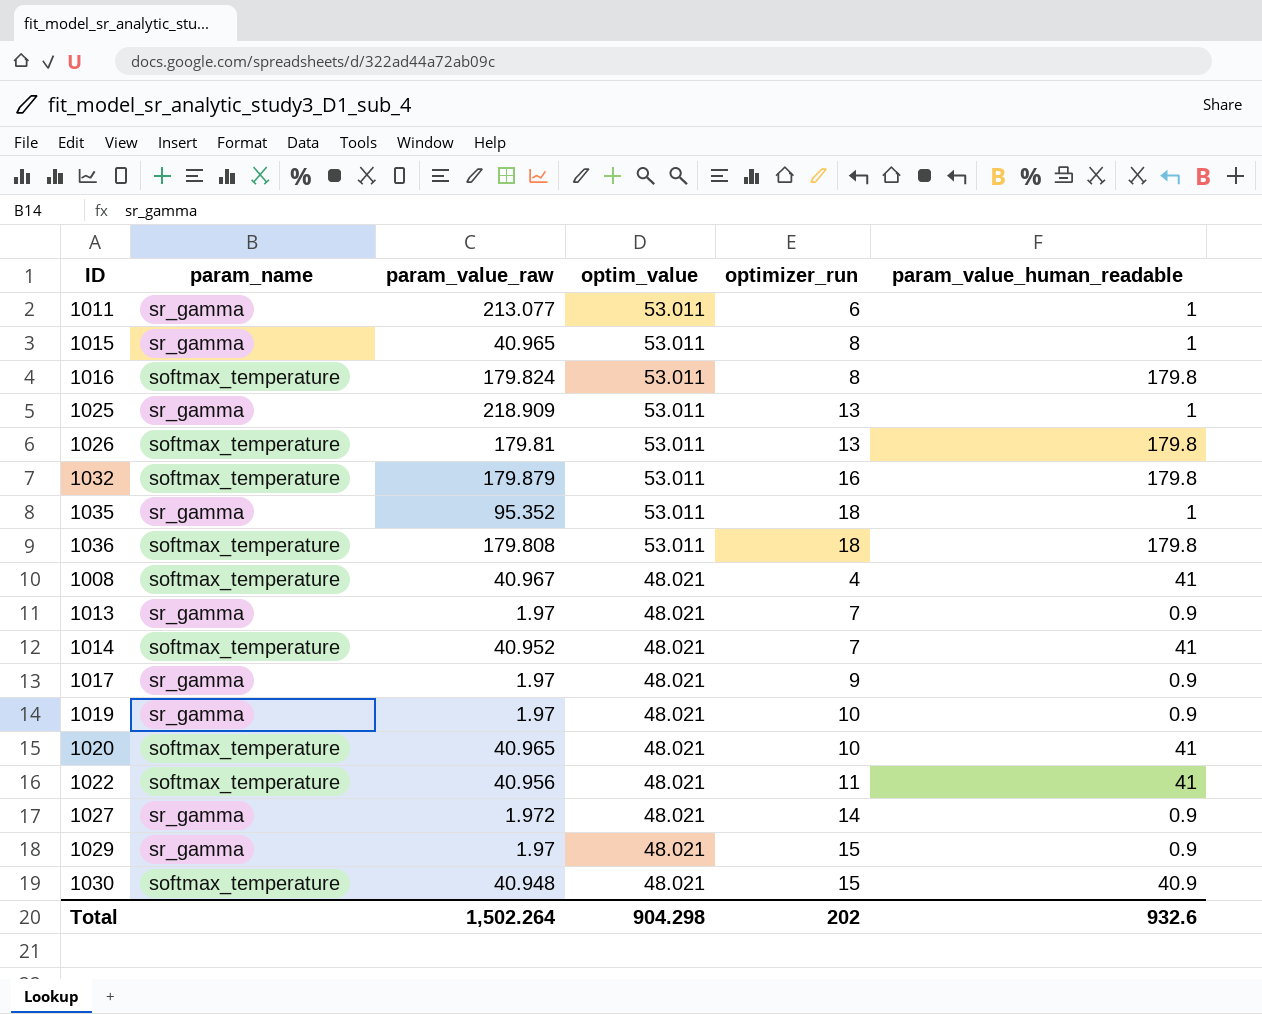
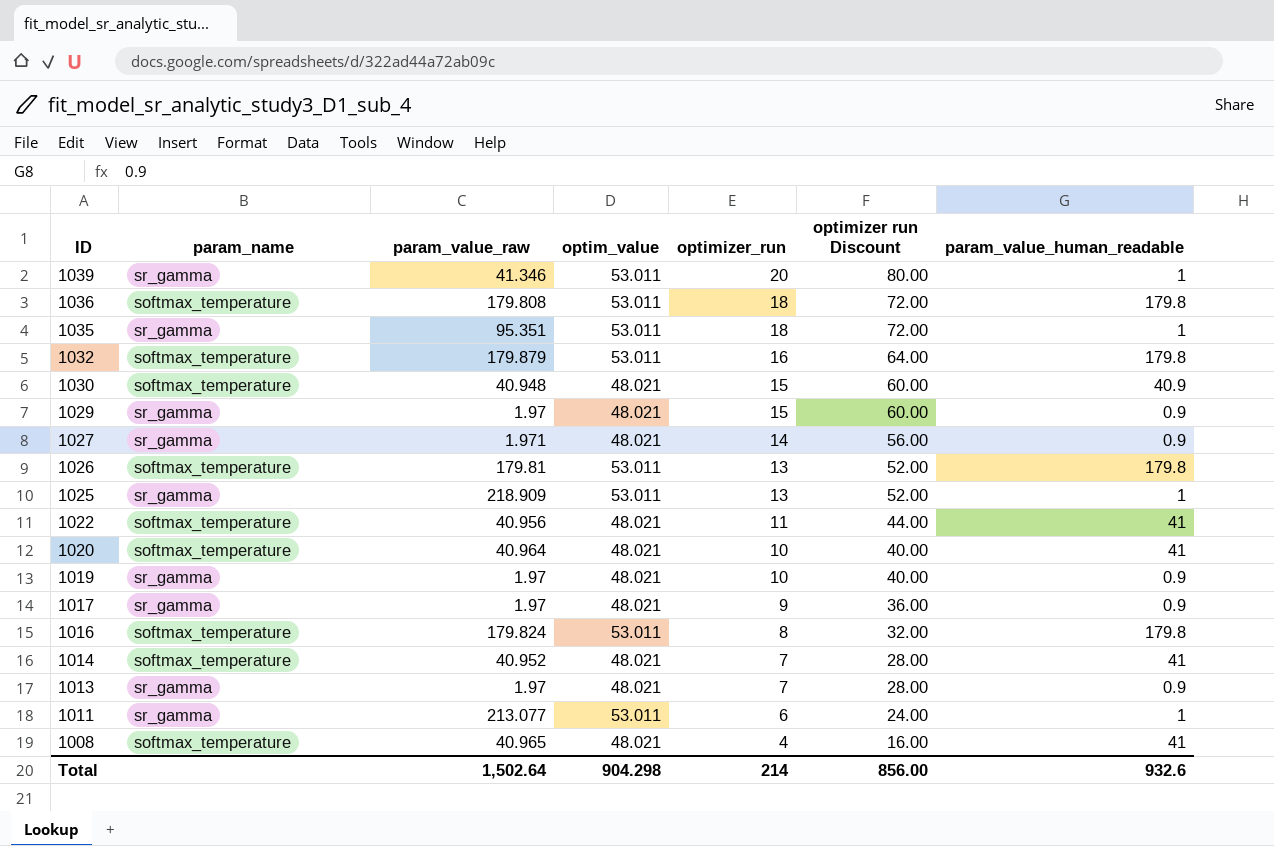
row order: optim_value descending -> ID descending
column optimizer run Discount | formula: none -> [optimizer_run] * 4
row 1015: sr_gamma | 40.965 | 53.011 | 8 | 1 -> none
row 1039: none -> sr_gamma | 41.346 | 53.011 | 20 | 80.00 | 1
1035 | param_value_raw: 95.352 -> 95.351
1027 | param_value_raw: 1.972 -> 1.971
1020 | param_value_raw: 40.965 -> 40.964
1008 | param_value_raw: 40.967 -> 40.965
Total | param_value_raw: 1,502.264 -> 1,502.64
Total | optimizer_run: 202 -> 214

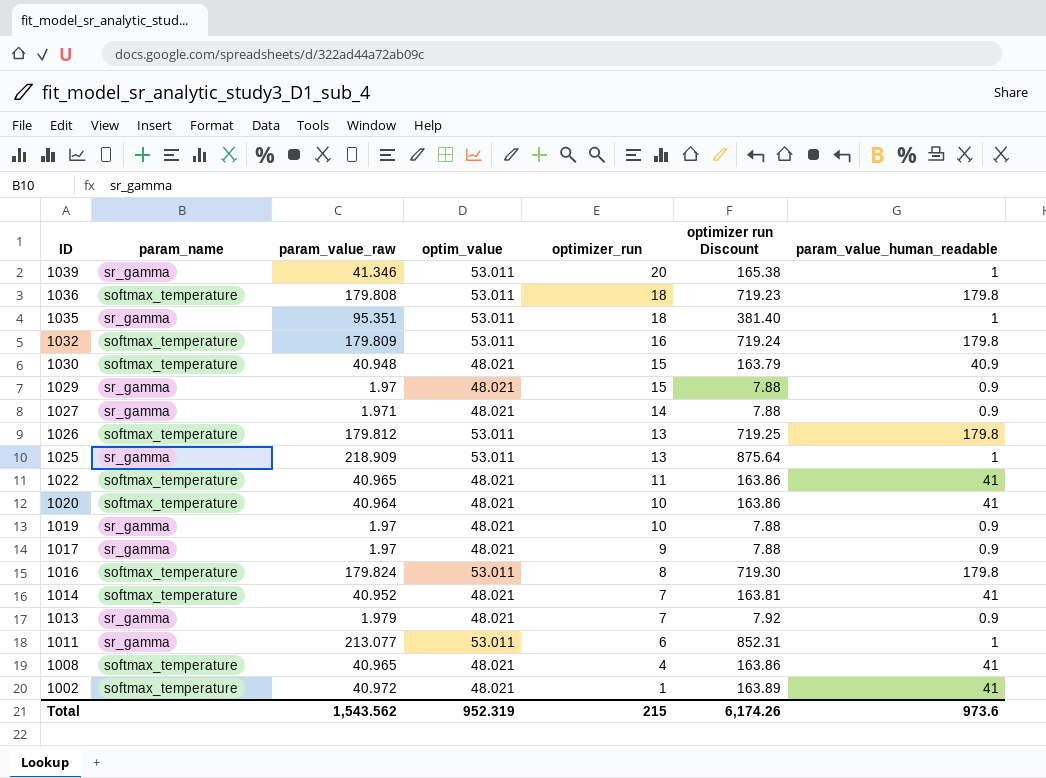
column optimizer run Discount | formula: [optimizer_run] * 4 -> [param_value_raw] * 4
1032 | param_value_raw: 179.879 -> 179.809
1026 | param_value_raw: 179.81 -> 179.812
1022 | param_value_raw: 40.956 -> 40.965
1013 | param_value_raw: 1.97 -> 1.979
row 1002: none -> softmax_temperature | 40.972 | 48.021 | 1 | 163.89 | 41
Total | param_value_raw: 1,502.64 -> 1,543.562
Total | optim_value: 904.298 -> 952.319
Total | optimizer_run: 214 -> 215
Total | optimizer run Discount: 856.00 -> 6,174.26
Total | param_value_human_readable: 932.6 -> 973.6

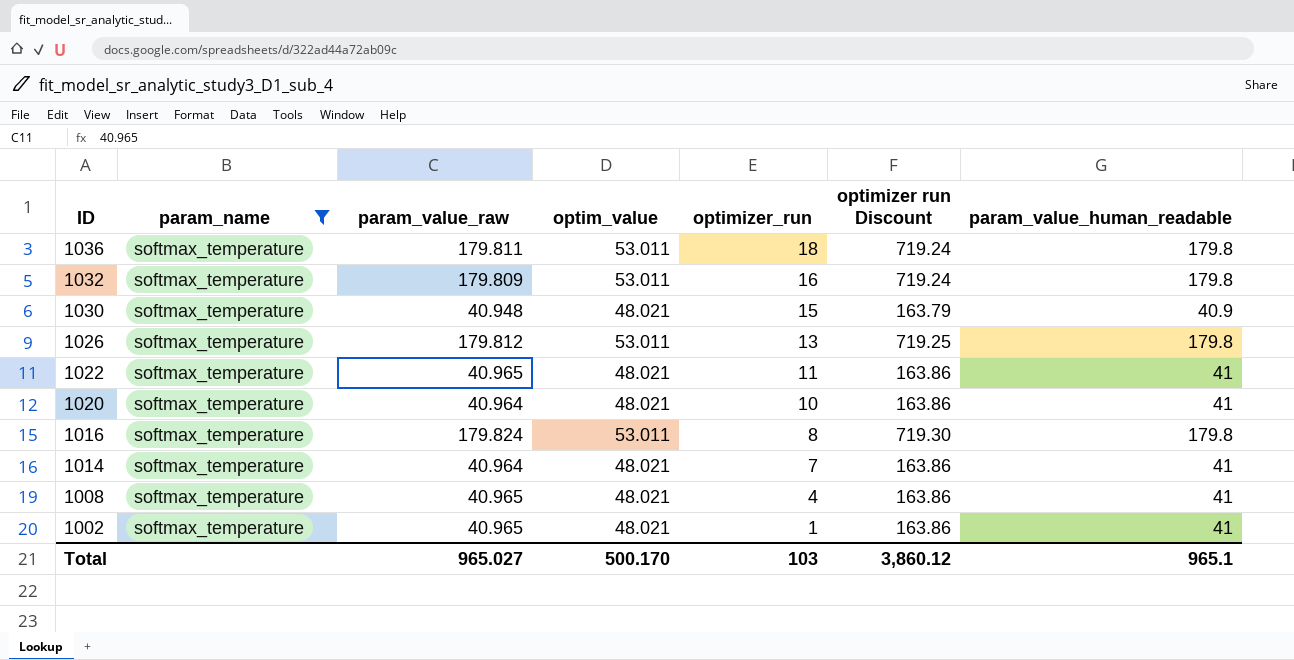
filter: none -> param_name = softmax_temperature
1036 | param_value_raw: 179.808 -> 179.811
1036 | optimizer run Discount: 719.23 -> 719.24
1014 | param_value_raw: 40.952 -> 40.964
1014 | optimizer run Discount: 163.81 -> 163.86
1002 | param_value_raw: 40.972 -> 40.965
1002 | optimizer run Discount: 163.89 -> 163.86
Total | param_value_raw: 1,543.562 -> 965.027
Total | optim_value: 952.319 -> 500.170
Total | optimizer_run: 215 -> 103
Total | optimizer run Discount: 6,174.26 -> 3,860.12
Total | param_value_human_readable: 973.6 -> 965.1

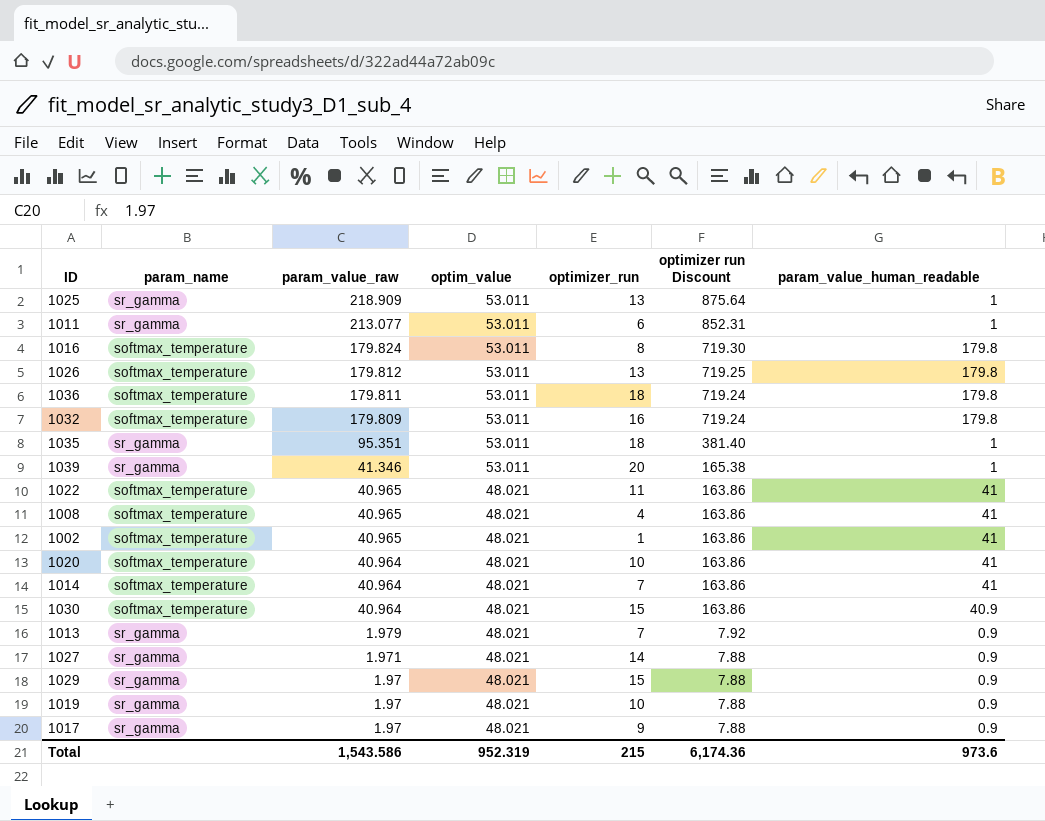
filter: param_name = softmax_temperature -> none
row order: ID descending -> param_value_raw descending
1030 | param_value_raw: 40.948 -> 40.964
1030 | optimizer run Discount: 163.79 -> 163.86
Total | param_value_raw: 965.027 -> 1,543.586
Total | optim_value: 500.170 -> 952.319
Total | optimizer_run: 103 -> 215
Total | optimizer run Discount: 3,860.12 -> 6,174.36
Total | param_value_human_readable: 965.1 -> 973.6

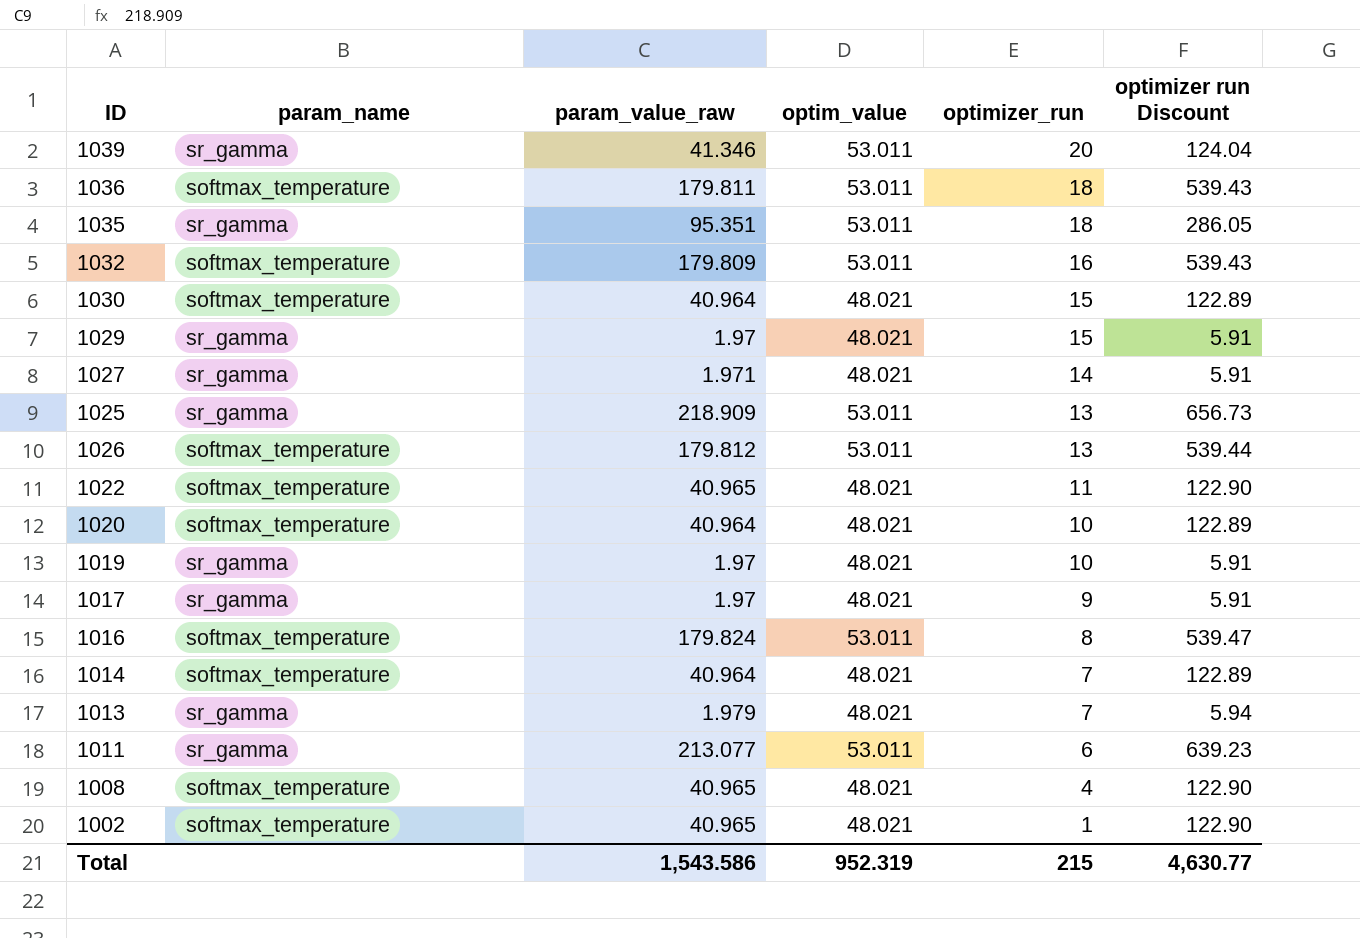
row order: param_value_raw descending -> optimizer_run descending
column param_value_human_readable | position: 7 -> none
column optimizer run Discount | formula: [param_value_raw] * 4 -> [param_value_raw] * 3
Total | optimizer run Discount: 6,174.36 -> 4,630.77

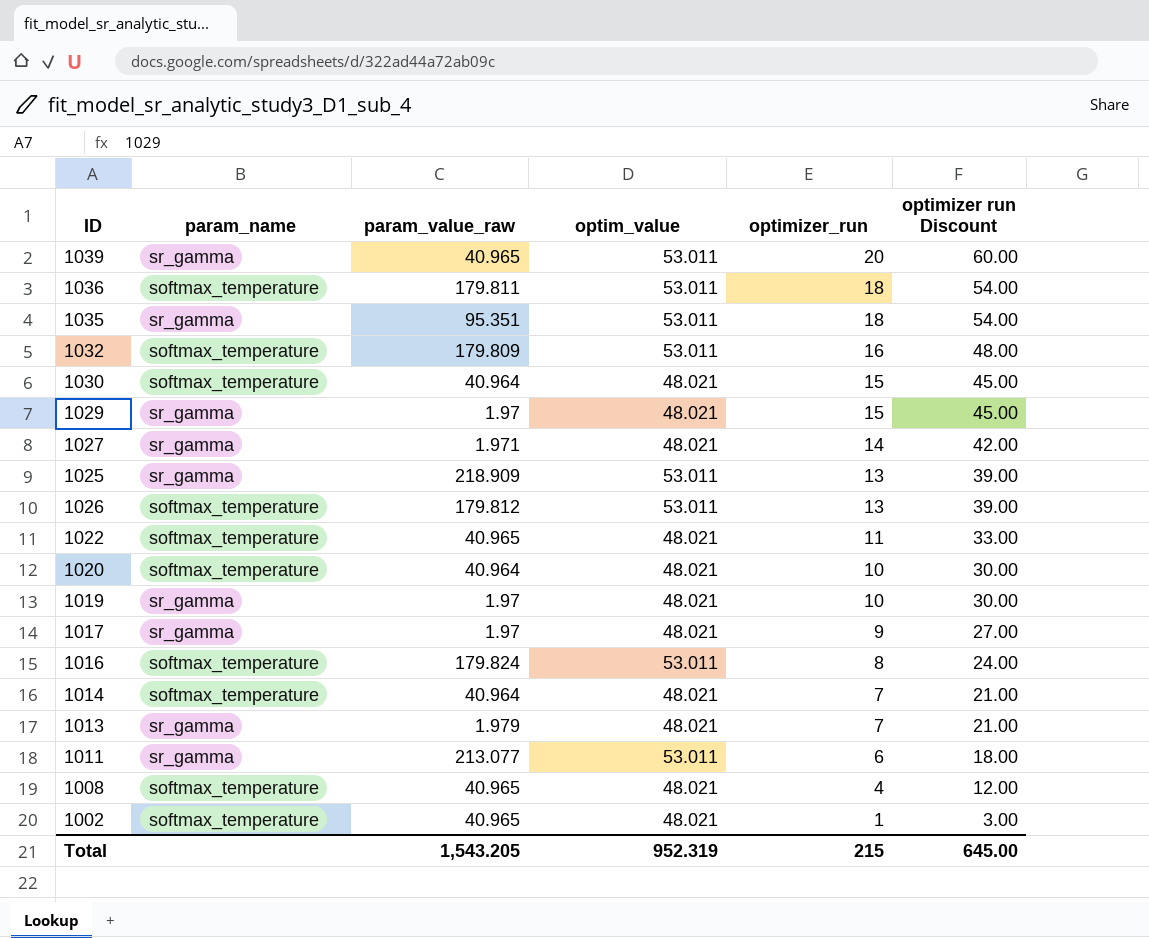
column optimizer run Discount | formula: [param_value_raw] * 3 -> [optimizer_run] * 3
1039 | param_value_raw: 41.346 -> 40.965
Total | param_value_raw: 1,543.586 -> 1,543.205
Total | optimizer run Discount: 4,630.77 -> 645.00

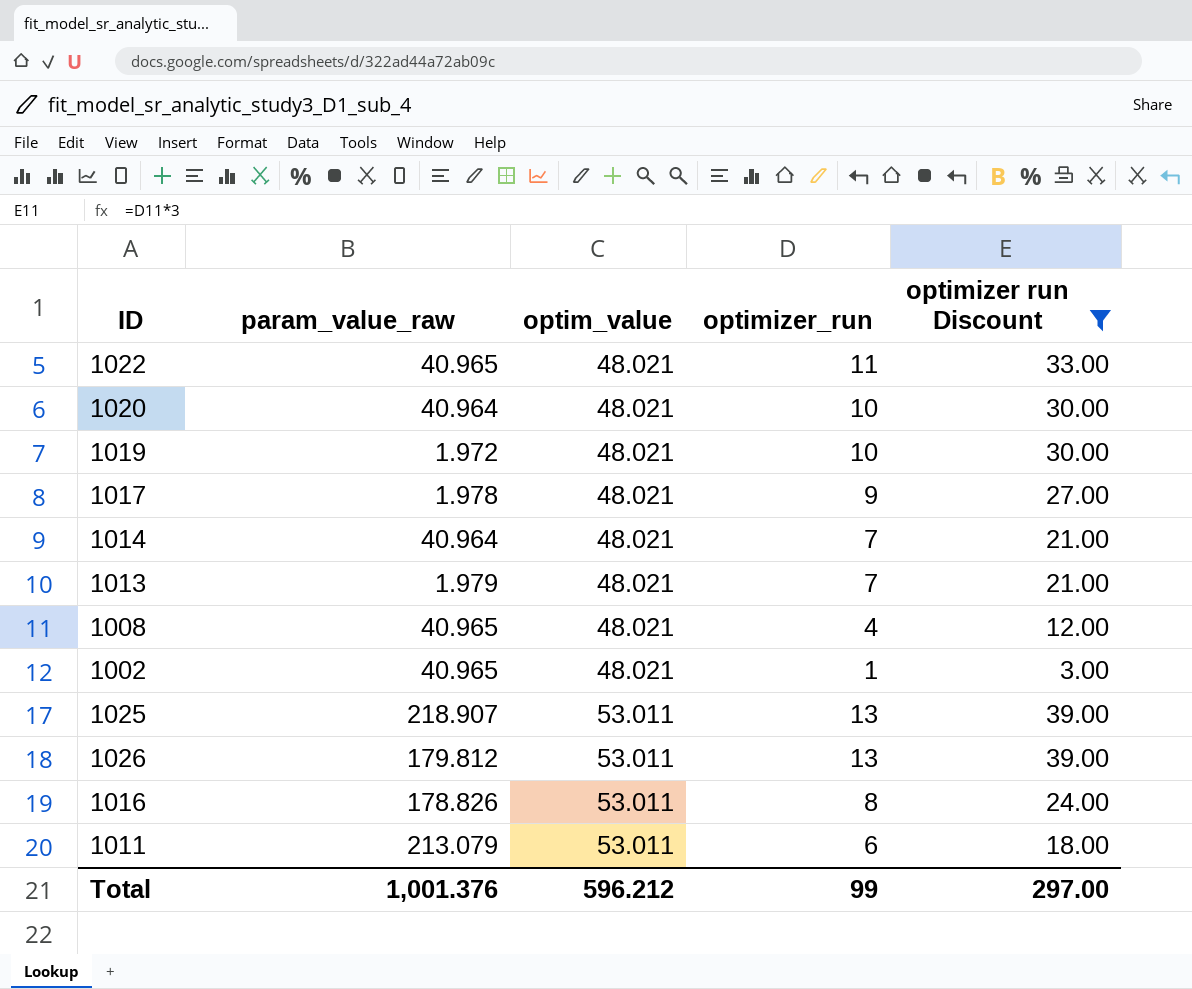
filter: none -> optimizer run Discount <= 39.00
row order: optimizer_run descending -> optim_value ascending
column param_name | position: 2 -> none
1019 | param_value_raw: 1.97 -> 1.972
1017 | param_value_raw: 1.97 -> 1.978
1025 | param_value_raw: 218.909 -> 218.907
1016 | param_value_raw: 179.824 -> 178.826
1011 | param_value_raw: 213.077 -> 213.079
Total | param_value_raw: 1,543.205 -> 1,001.376
Total | optim_value: 952.319 -> 596.212
Total | optimizer_run: 215 -> 99
Total | optimizer run Discount: 645.00 -> 297.00

